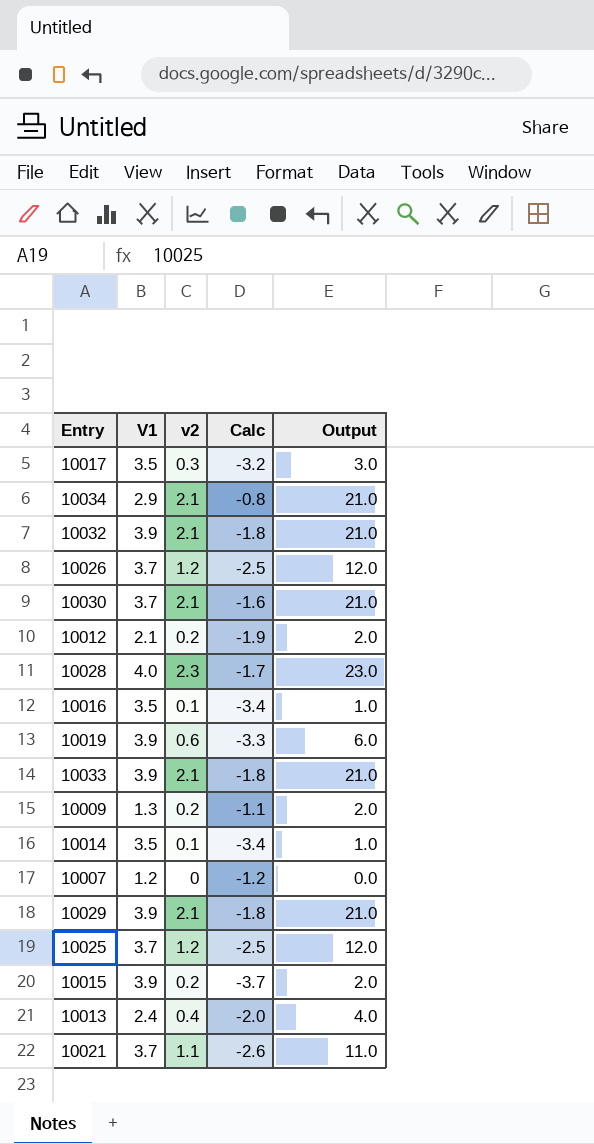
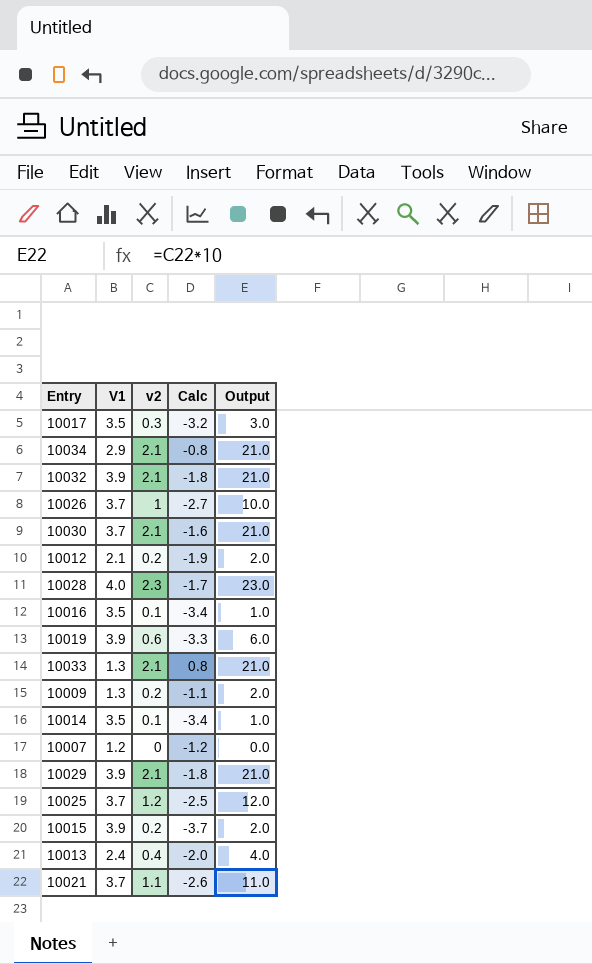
10026 | v2: 1.2 -> 1
10026 | Calc: -2.5 -> -2.7
10026 | Output: 12.0 -> 10.0
10033 | V1: 3.9 -> 1.3
10033 | Calc: -1.8 -> 0.8

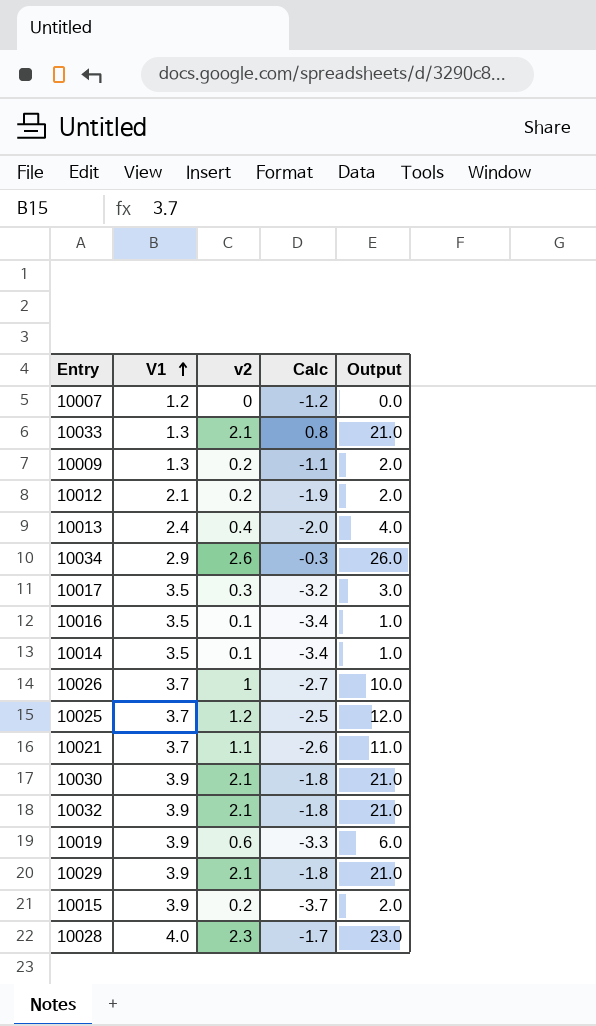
row order: none -> V1 ascending
10034 | v2: 2.1 -> 2.6
10034 | Calc: -0.8 -> -0.3
10034 | Output: 21.0 -> 26.0
10030 | V1: 3.7 -> 3.9
10030 | Calc: -1.6 -> -1.8

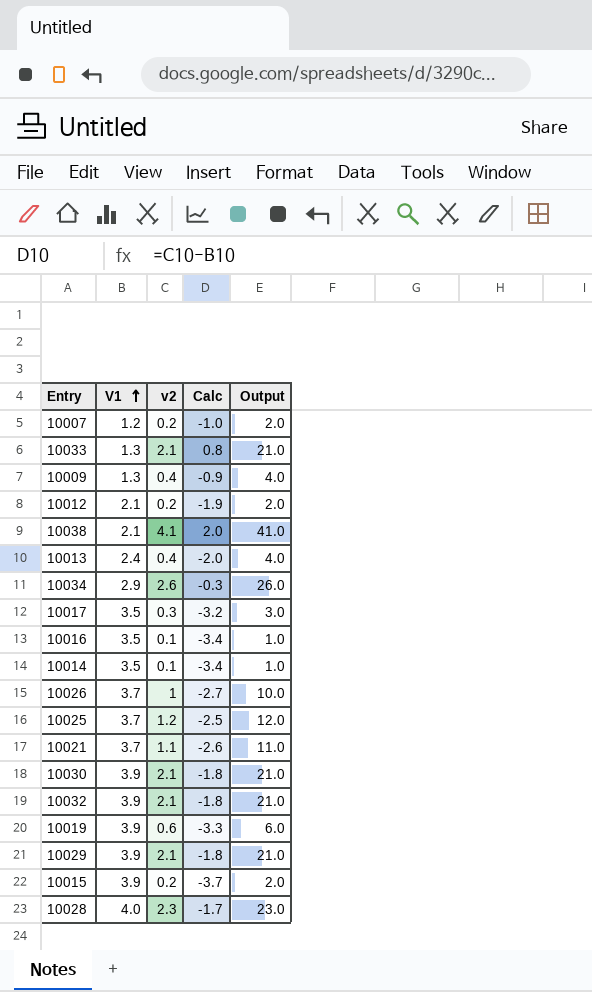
10007 | v2: 0 -> 0.2
10007 | Calc: -1.2 -> -1.0
10007 | Output: 0.0 -> 2.0
10009 | v2: 0.2 -> 0.4
10009 | Calc: -1.1 -> -0.9
10009 | Output: 2.0 -> 4.0
row 10038: none -> 2.1 | 4.1 | 2.0 | 41.0

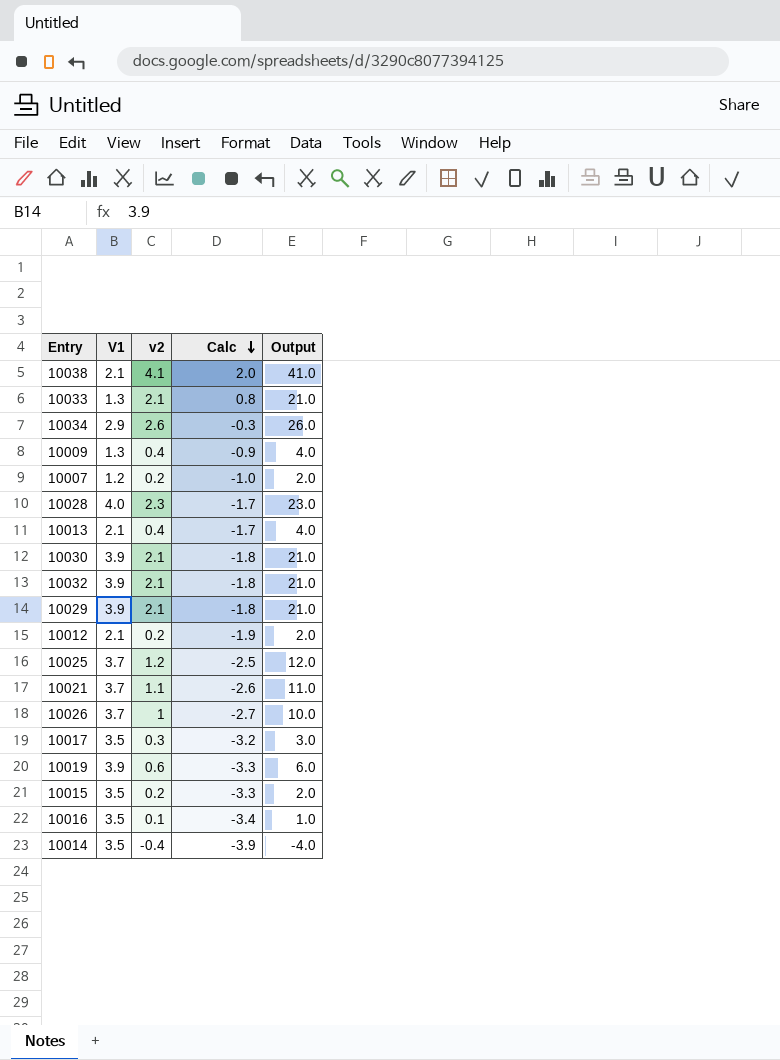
row order: V1 ascending -> Calc descending
10013 | V1: 2.4 -> 2.1
10013 | Calc: -2.0 -> -1.7
10015 | V1: 3.9 -> 3.5
10015 | Calc: -3.7 -> -3.3
10014 | v2: 0.1 -> -0.4
10014 | Calc: -3.4 -> -3.9
10014 | Output: 1.0 -> -4.0

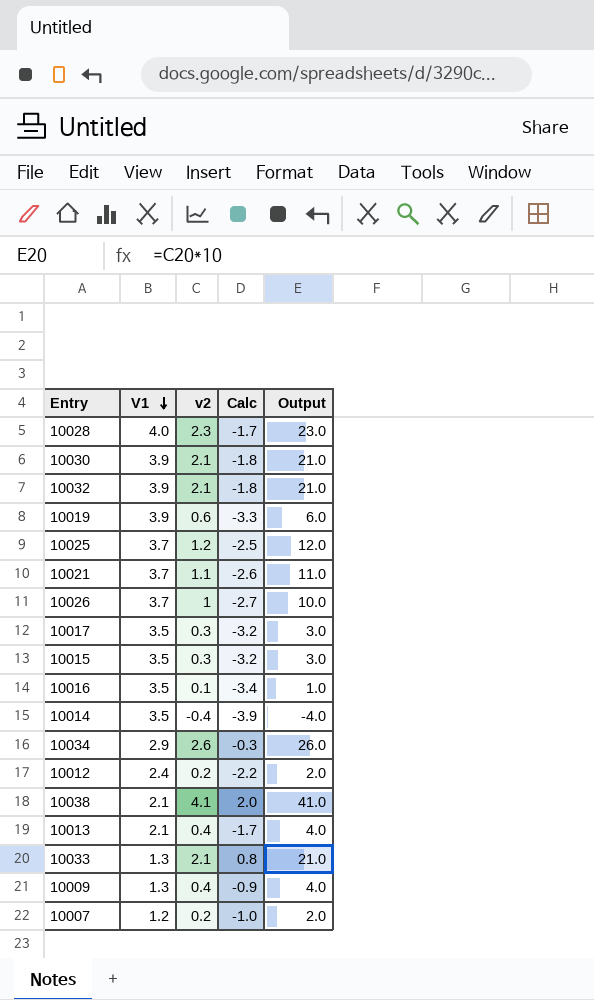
row order: Calc descending -> V1 descending
row 10029: 3.9 | 2.1 | -1.8 | 21.0 -> none
10015 | v2: 0.2 -> 0.3
10015 | Calc: -3.3 -> -3.2
10015 | Output: 2.0 -> 3.0
10012 | V1: 2.1 -> 2.4
10012 | Calc: -1.9 -> -2.2

